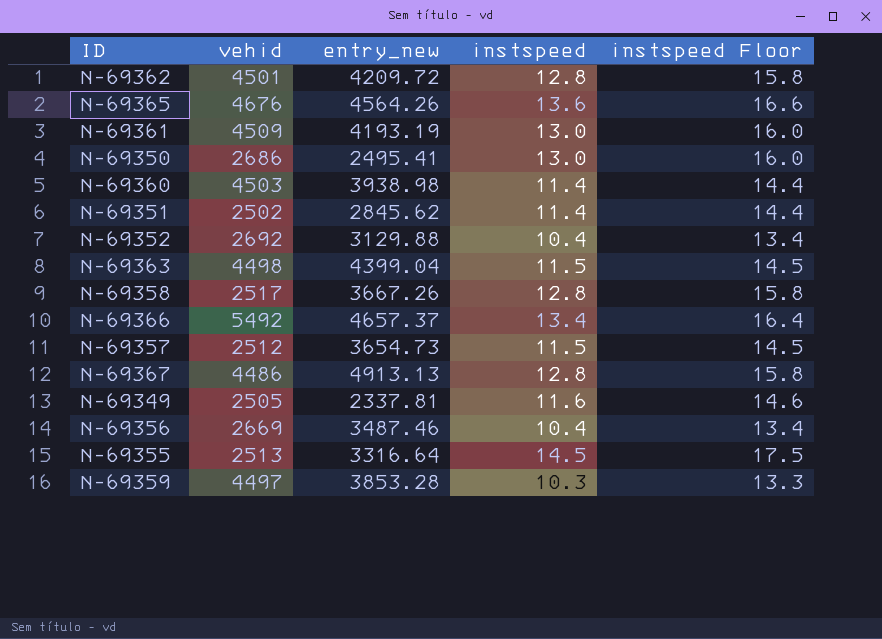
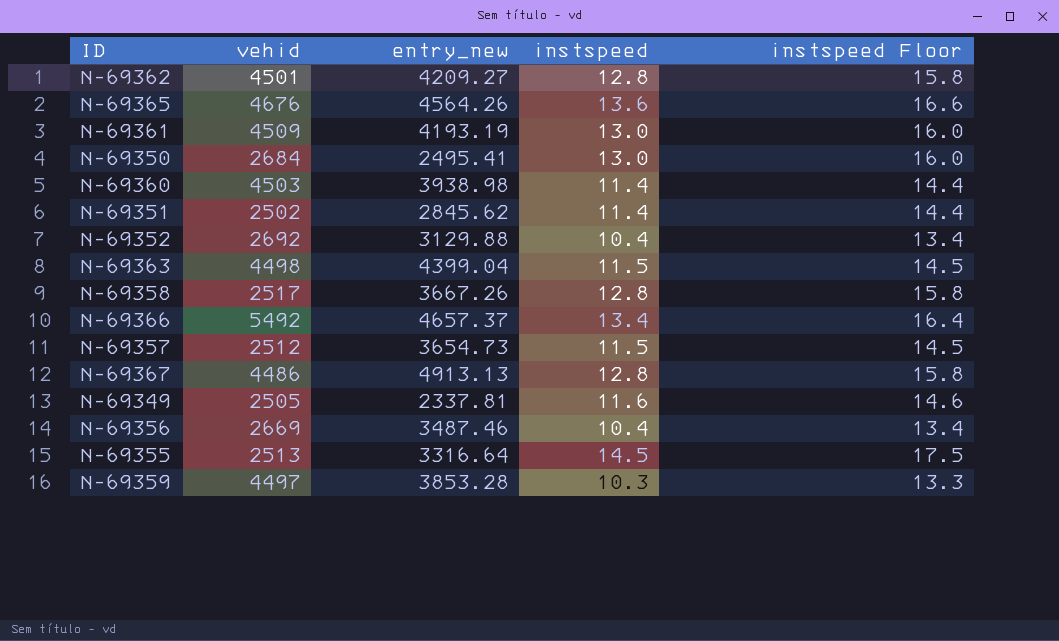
N-69362 | entry_new: 4209.72 -> 4209.27
N-69350 | vehid: 2686 -> 2684

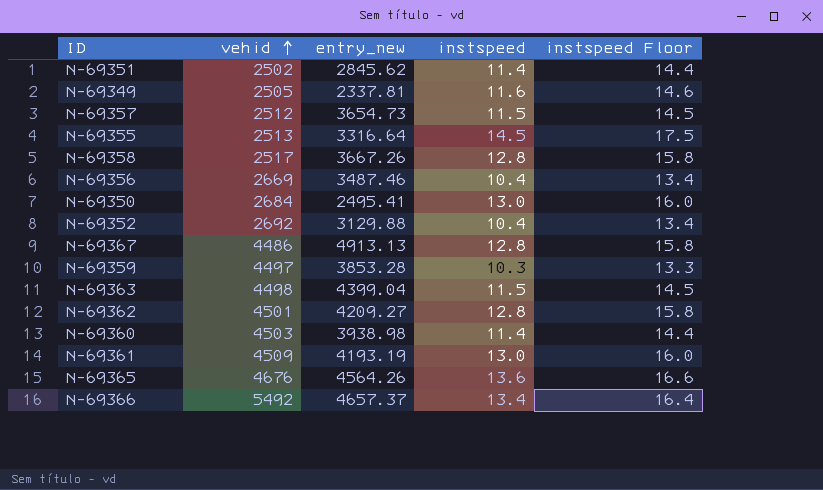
row order: none -> vehid ascending

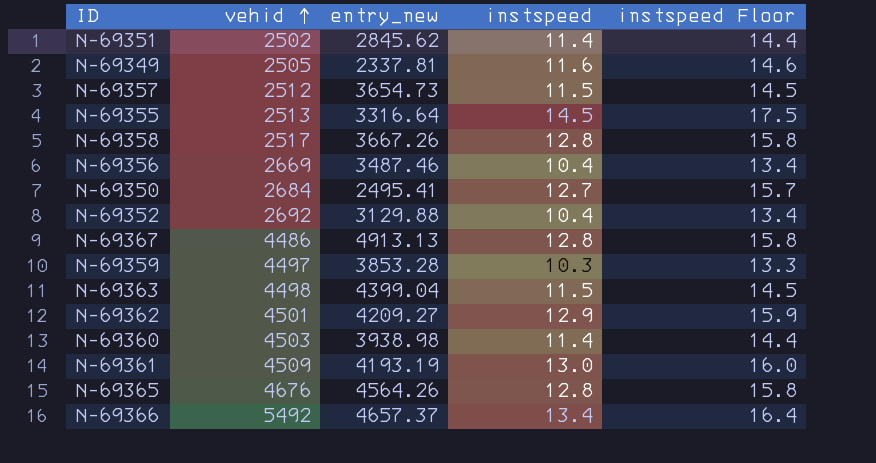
N-69350 | instspeed: 13.0 -> 12.7
N-69350 | instspeed Floor: 16.0 -> 15.7
N-69362 | instspeed: 12.8 -> 12.9
N-69362 | instspeed Floor: 15.8 -> 15.9
N-69365 | instspeed: 13.6 -> 12.8
N-69365 | instspeed Floor: 16.6 -> 15.8

